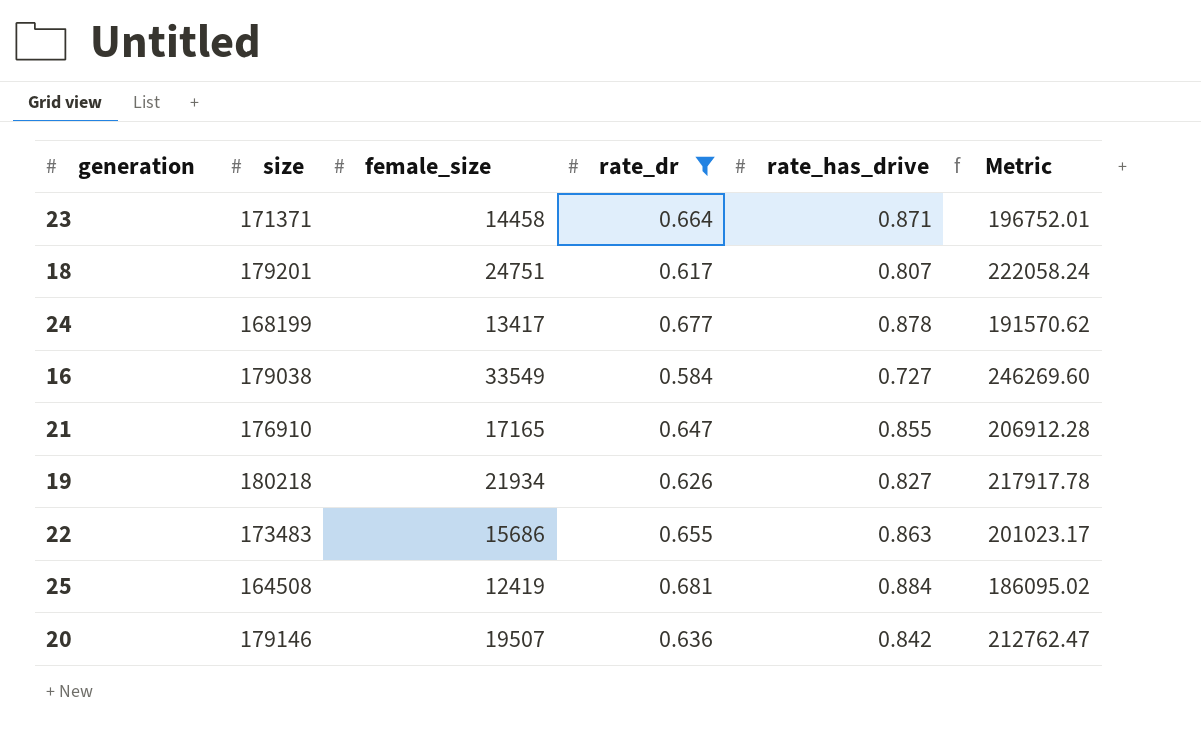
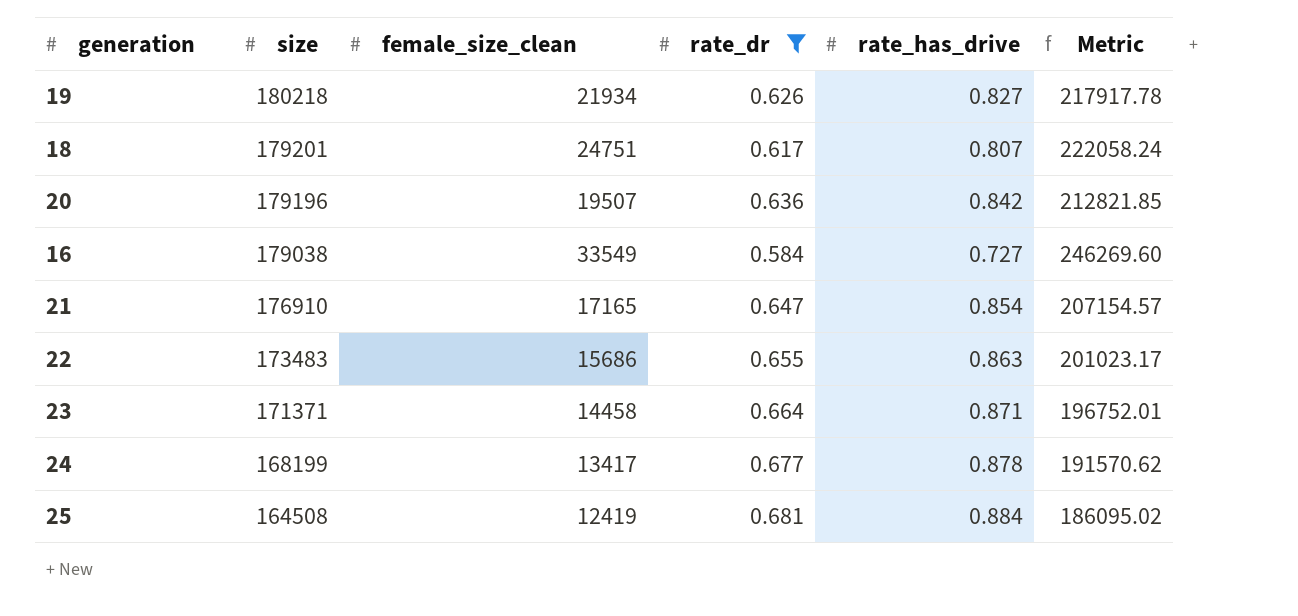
row order: none -> size descending
column name: female_size -> female_size_clean
20 | size: 179146 -> 179196
20 | Metric: 212762.47 -> 212821.85
21 | rate_has_drive: 0.855 -> 0.854
21 | Metric: 206912.28 -> 207154.57

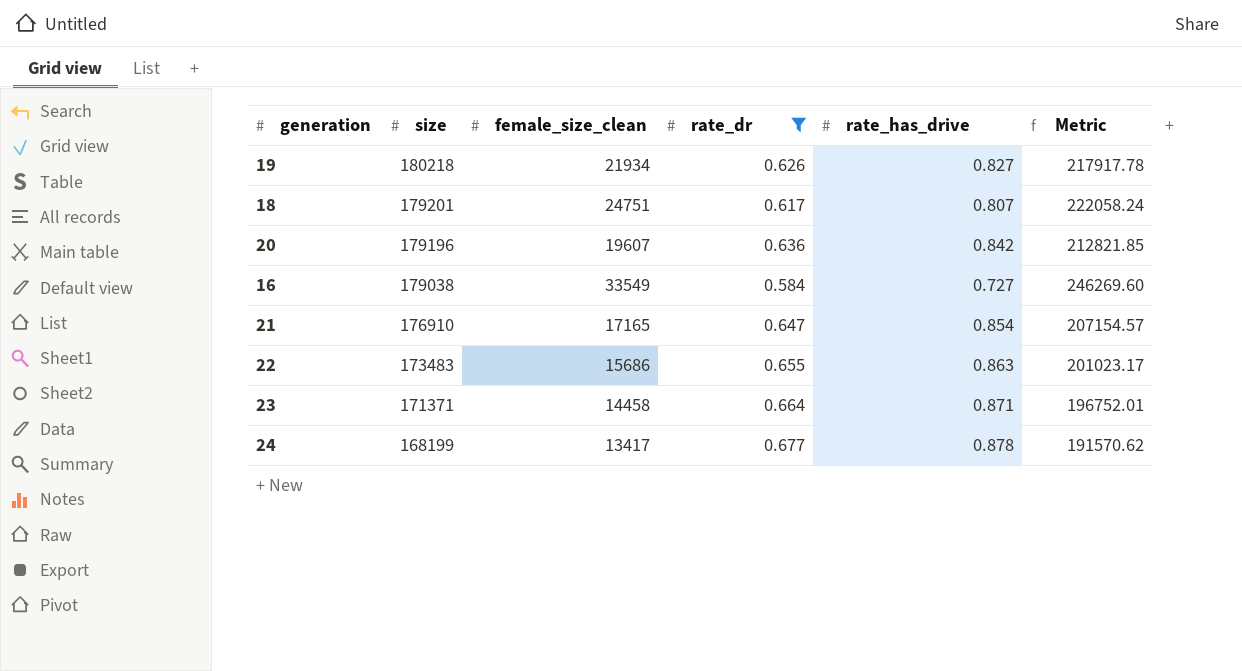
row 25: 164508 | 12419 | 0.681 | 0.884 | 186095.02 -> none
20 | female_size_clean: 19507 -> 19607

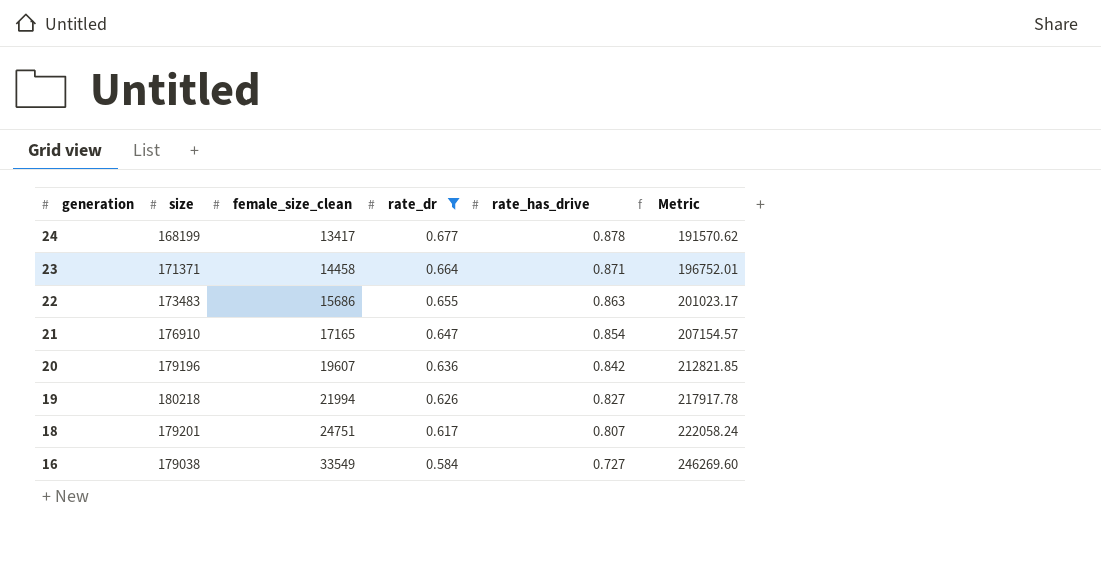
row order: size descending -> generation descending
19 | female_size_clean: 21934 -> 21994

